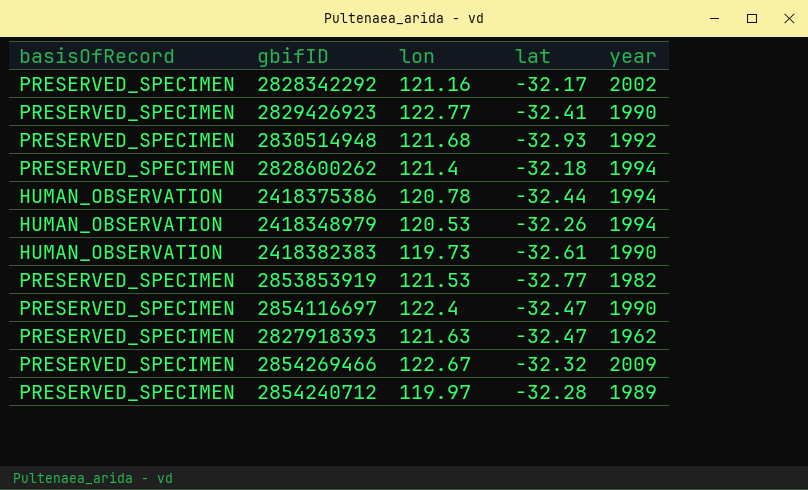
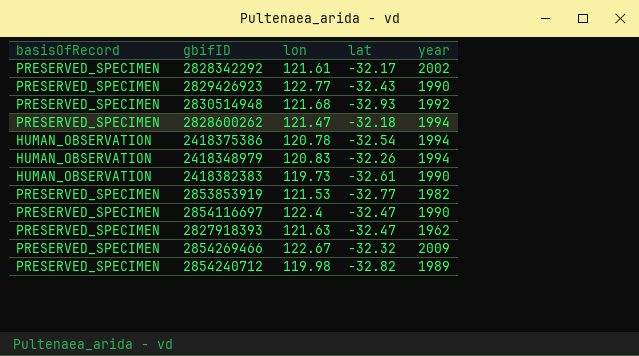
2828342292 | lon: 121.16 -> 121.61
2829426923 | lat: -32.41 -> -32.43
2828600262 | lon: 121.4 -> 121.47
2418375386 | lat: -32.44 -> -32.54
2418348979 | lon: 120.53 -> 120.83
2854240712 | lon: 119.97 -> 119.98
2854240712 | lat: -32.28 -> -32.82

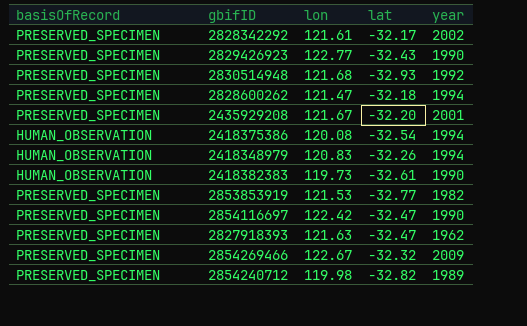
row 2435929208: none -> PRESERVED_SPECIMEN | 121.67 | -32.20 | 2001
2418375386 | lon: 120.78 -> 120.08
2854116697 | lon: 122.4 -> 122.42

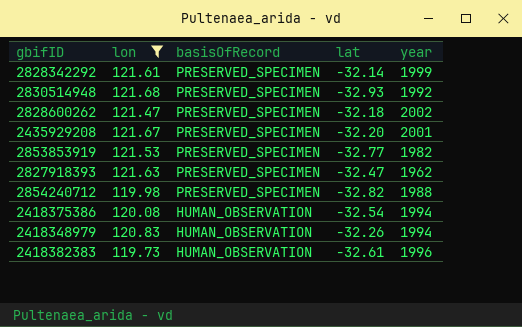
filter: none -> lon <= 121.68
row order: none -> basisOfRecord descending
column basisOfRecord | position: 1 -> 3
2828342292 | lat: -32.17 -> -32.14
2828342292 | year: 2002 -> 1999
2828600262 | year: 1994 -> 2002
2854240712 | year: 1989 -> 1988
2418382383 | year: 1990 -> 1996

